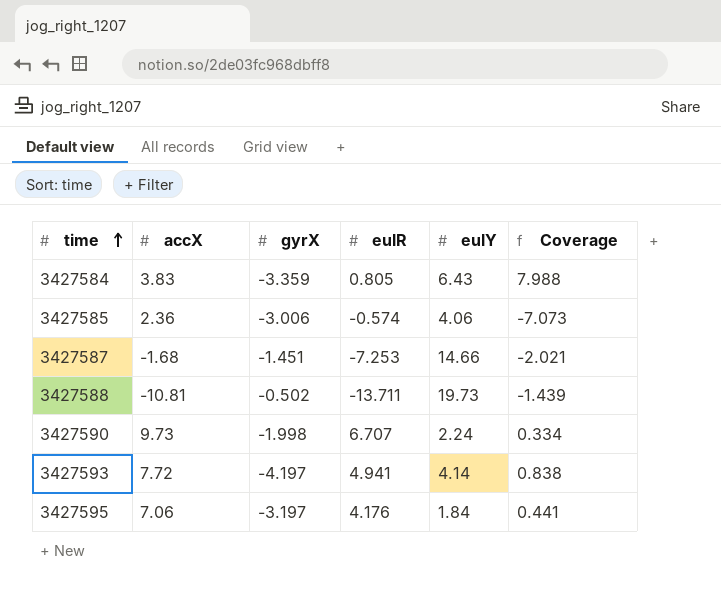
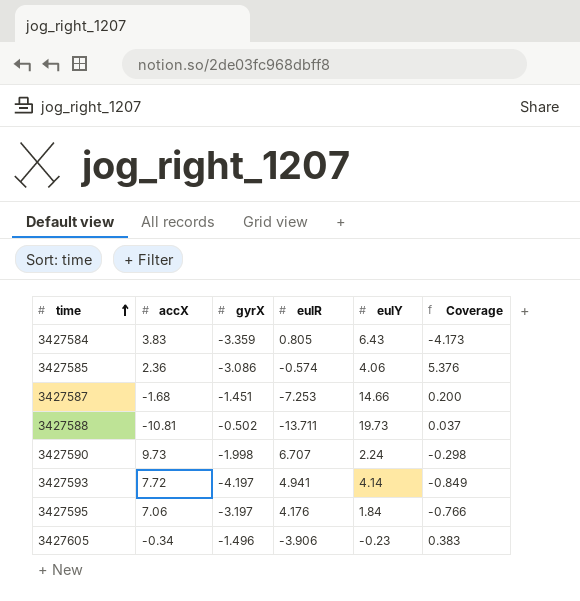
column Coverage | formula: [eulY] / [eulR] -> [gyrX] / [eulR]
3427585 | gyrX: -3.006 -> -3.086
row 3427605: none -> -0.34 | -1.496 | -3.906 | -0.23 | 0.383

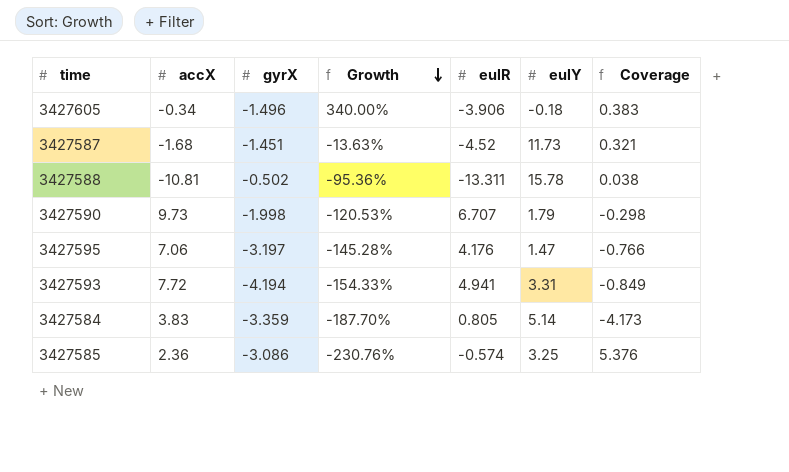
row order: time ascending -> Growth descending
column Growth | formula: none -> ([gyrX] - [accX]) / [accX]
3427605 | eulY: -0.23 -> -0.18
3427587 | eulR: -7.253 -> -4.52
3427587 | eulY: 14.66 -> 11.73
3427587 | Coverage: 0.200 -> 0.321
3427588 | eulR: -13.711 -> -13.311
3427588 | eulY: 19.73 -> 15.78
3427588 | Coverage: 0.037 -> 0.038
3427590 | eulY: 2.24 -> 1.79
3427595 | eulY: 1.84 -> 1.47
3427593 | gyrX: -4.197 -> -4.194
3427593 | eulY: 4.14 -> 3.31
3427584 | eulY: 6.43 -> 5.14
3427585 | eulY: 4.06 -> 3.25

